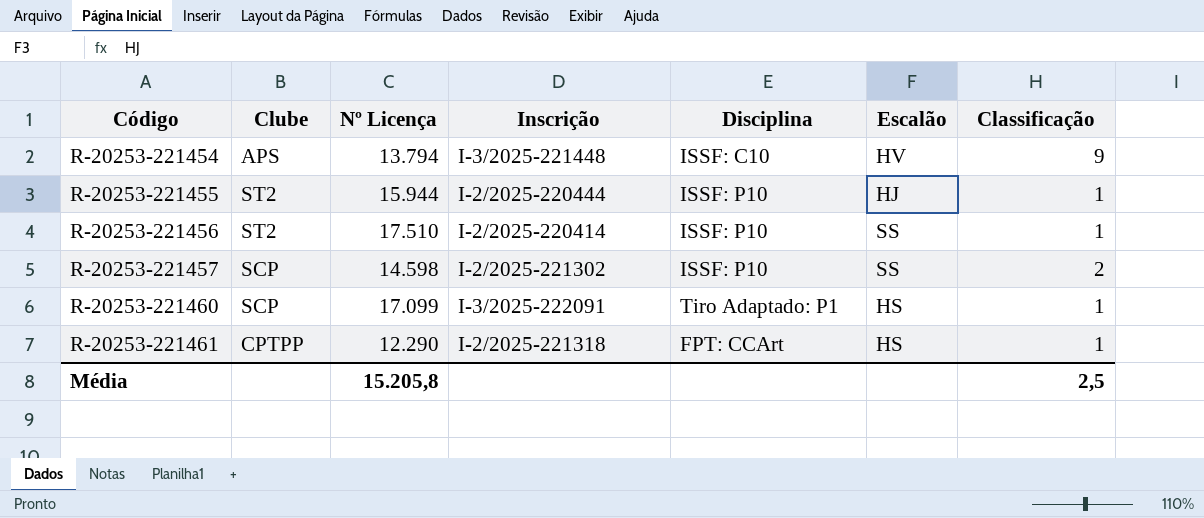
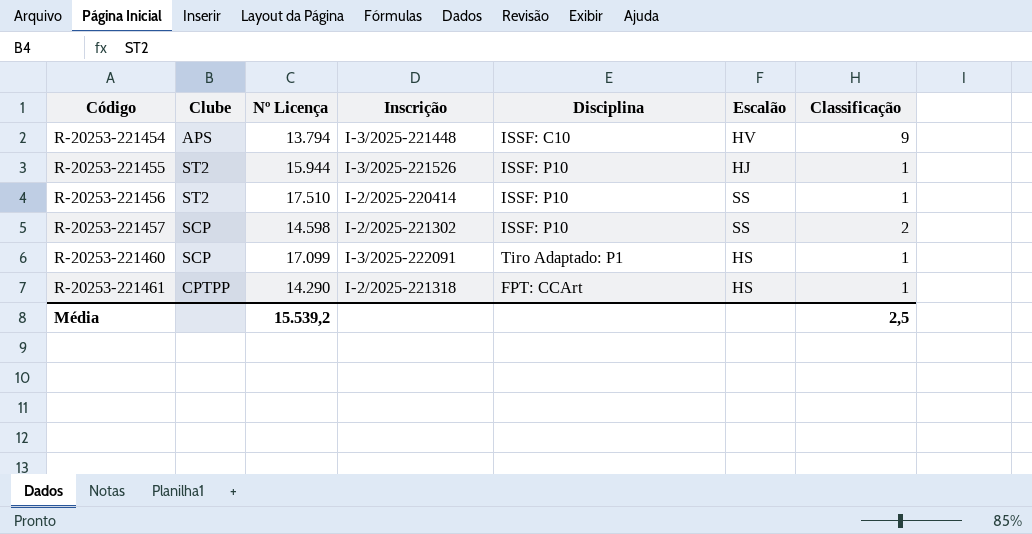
R-20253-221455 | Inscrição: I-2/2025-220444 -> I-3/2025-221526
R-20253-221461 | Nº Licença: 12.290 -> 14.290
Média | Nº Licença: 15.205,8 -> 15.539,2

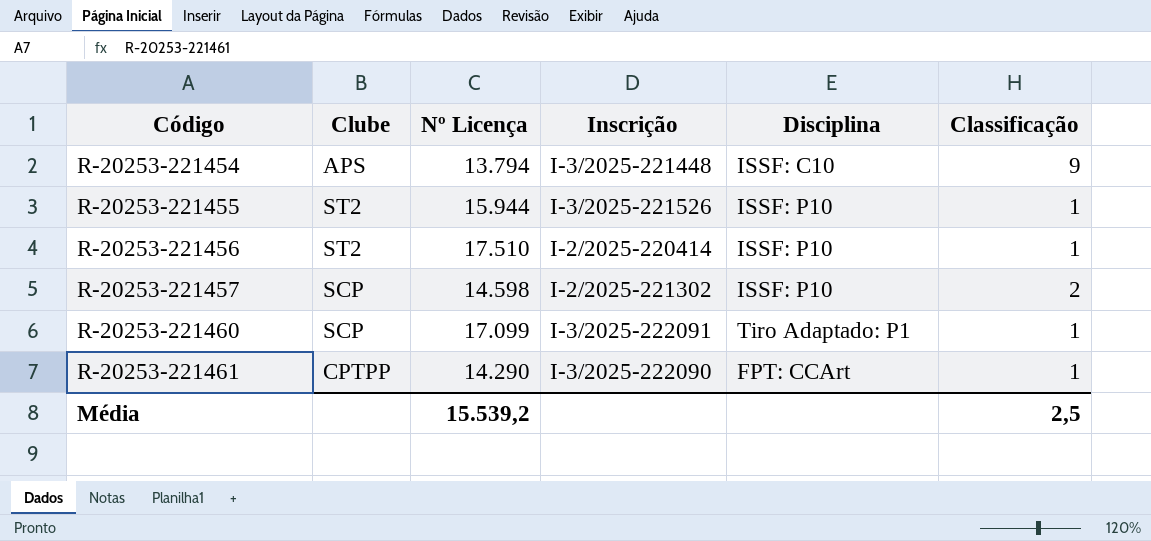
column Escalão | position: 6 -> none
R-20253-221461 | Inscrição: I-2/2025-221318 -> I-3/2025-222090

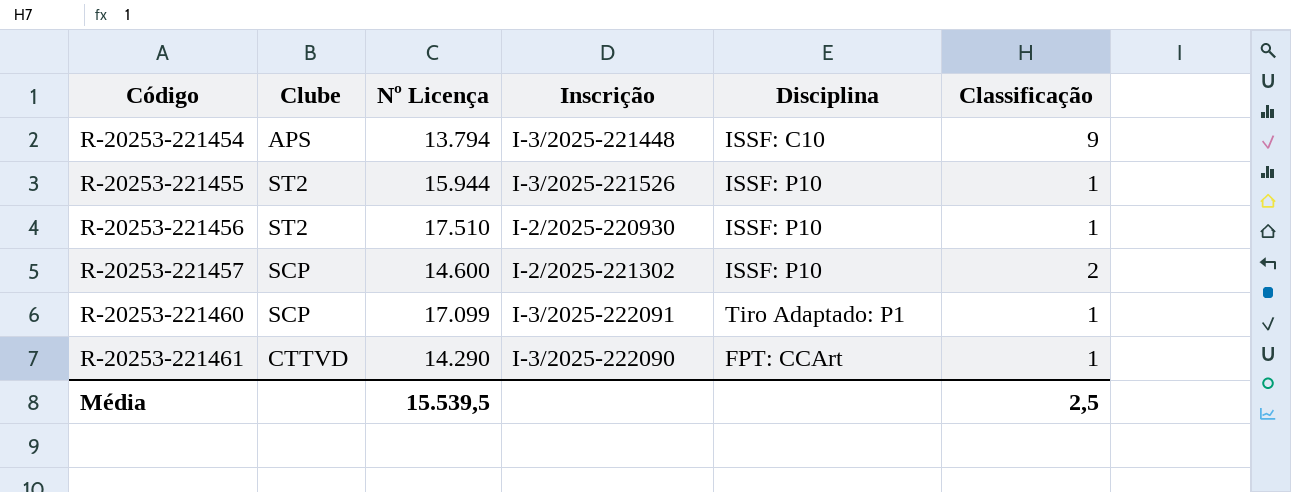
R-20253-221456 | Inscrição: I-2/2025-220414 -> I-2/2025-220930
R-20253-221457 | Nº Licença: 14.598 -> 14.600
R-20253-221461 | Clube: CPTPP -> CTTVD
Média | Nº Licença: 15.539,2 -> 15.539,5

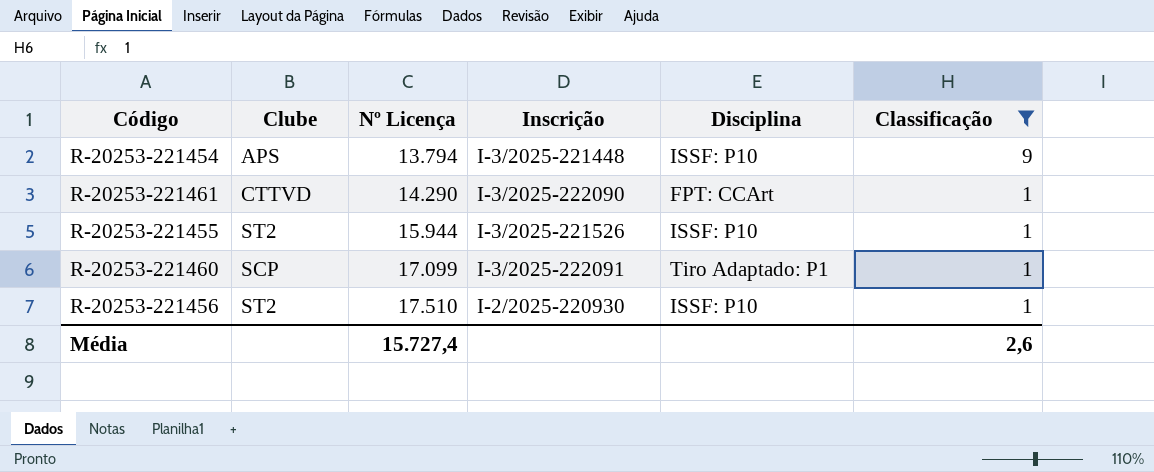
filter: none -> Classificação != 2
row order: Código ascending -> Nº Licença ascending
R-20253-221454 | Disciplina: ISSF: C10 -> ISSF: P10
Média | Nº Licença: 15.539,5 -> 15.727,4
Média | Classificação: 2,5 -> 2,6

